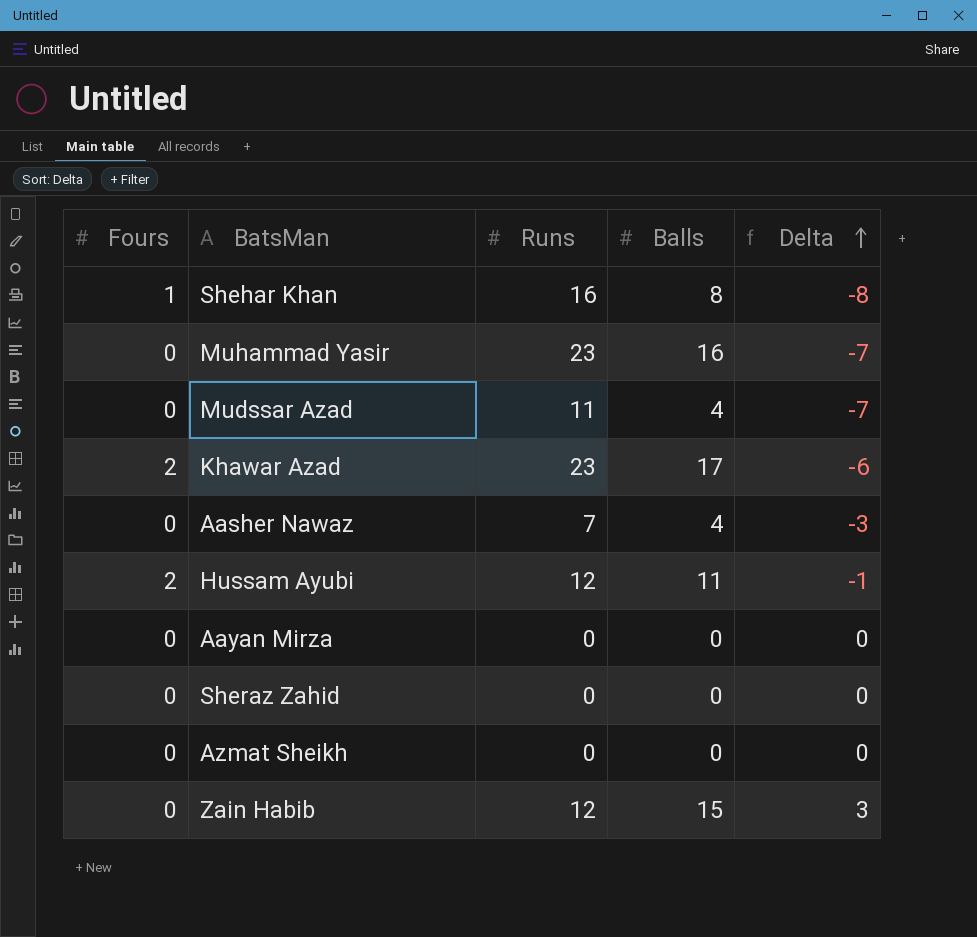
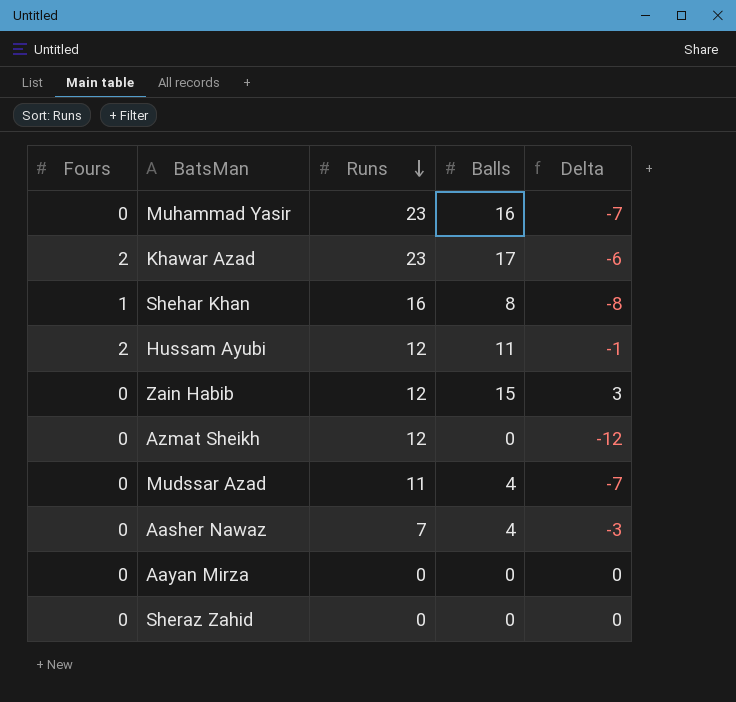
row order: Delta ascending -> Runs descending
Azmat Sheikh | Runs: 0 -> 12
Azmat Sheikh | Delta: 0 -> -12

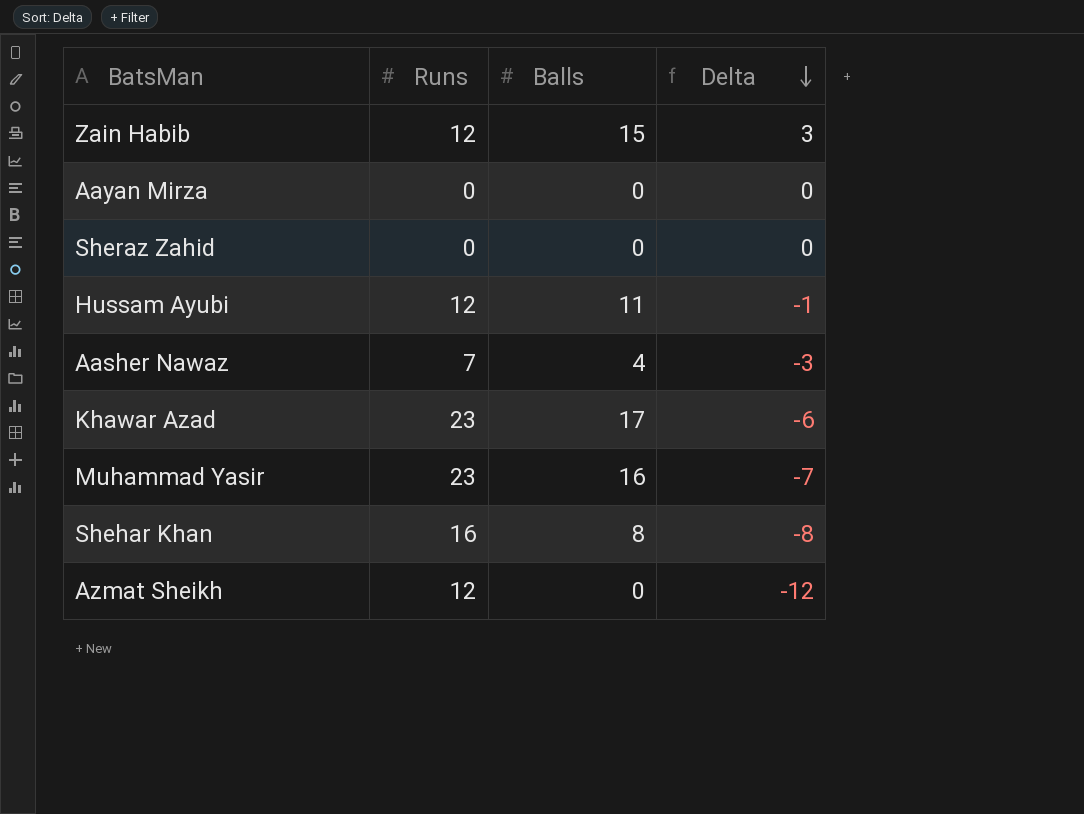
row order: Runs descending -> Delta descending
column Fours | position: 1 -> none
row Mudssar Azad: 0 | 11 | 4 | -7 -> none

